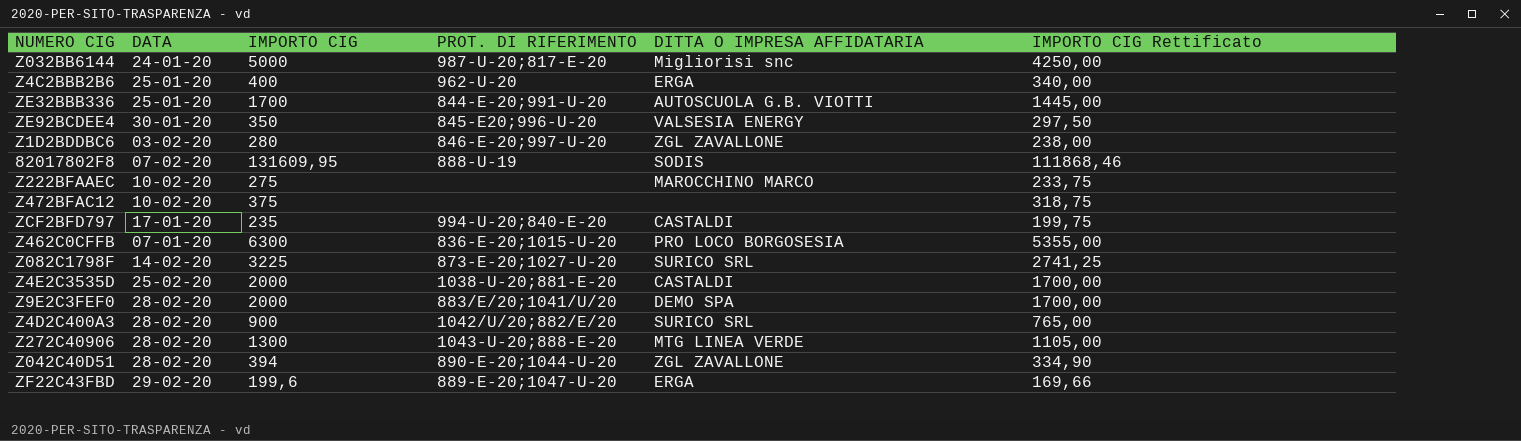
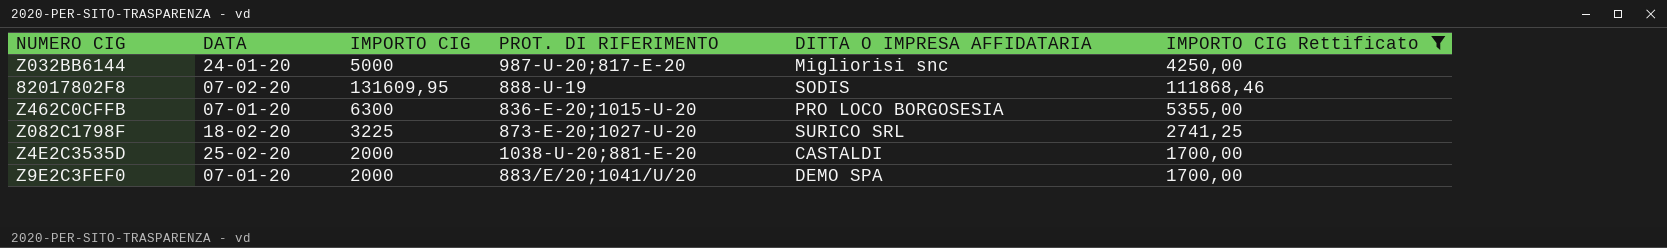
filter: none -> IMPORTO CIG Rettificato >= 1700,00
Z082C1798F | DATA: 14-02-20 -> 18-02-20
Z9E2C3FEF0 | DATA: 28-02-20 -> 07-01-20

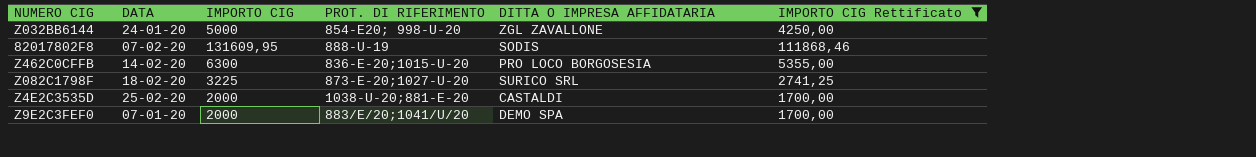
Z032BB6144 | PROT. DI RIFERIMENTO: 987-U-20;817-E-20 -> 854-E20; 998-U-20
Z032BB6144 | DITTA O IMPRESA AFFIDATARIA: Migliorisi snc -> ZGL ZAVALLONE
Z462C0CFFB | DATA: 07-01-20 -> 14-02-20

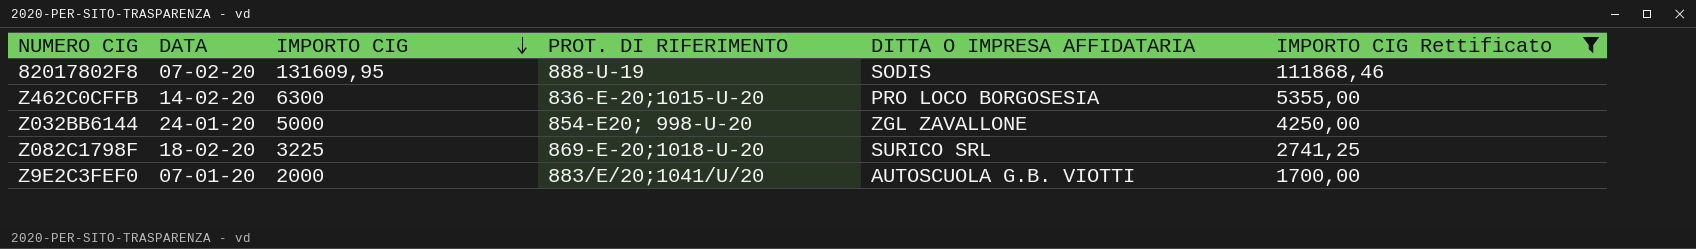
row order: none -> IMPORTO CIG descending
row Z4E2C3535D: 25-02-20 | 2000 | 1038-U-20;881-E-20 | CASTALDI | 1700,00 -> none
Z082C1798F | PROT. DI RIFERIMENTO: 873-E-20;1027-U-20 -> 869-E-20;1018-U-20
Z9E2C3FEF0 | DITTA O IMPRESA AFFIDATARIA: DEMO SPA -> AUTOSCUOLA G.B. VIOTTI

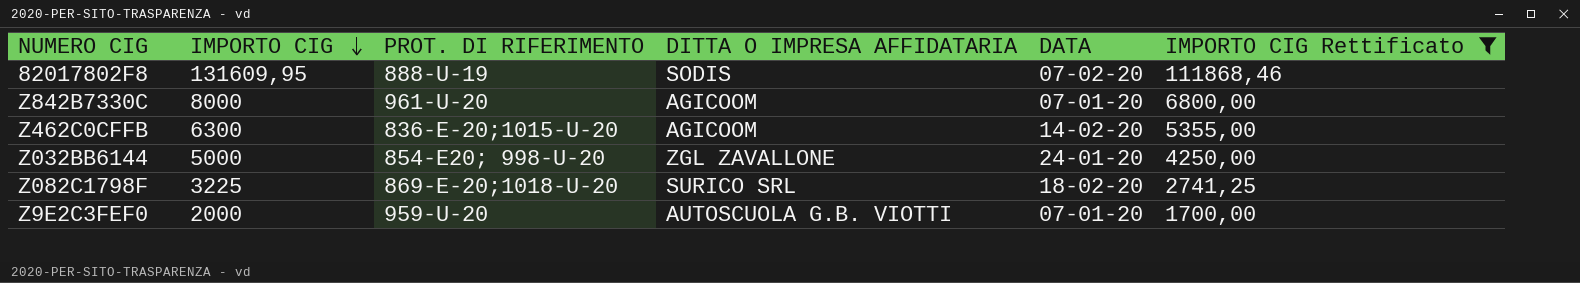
column DATA | position: 2 -> 5
row Z842B7330C: none -> 8000 | 961-U-20 | AGICOOM | 07-01-20 | 6800,00
Z462C0CFFB | DITTA O IMPRESA AFFIDATARIA: PRO LOCO BORGOSESIA -> AGICOOM
Z9E2C3FEF0 | PROT. DI RIFERIMENTO: 883/E/20;1041/U/20 -> 959-U-20

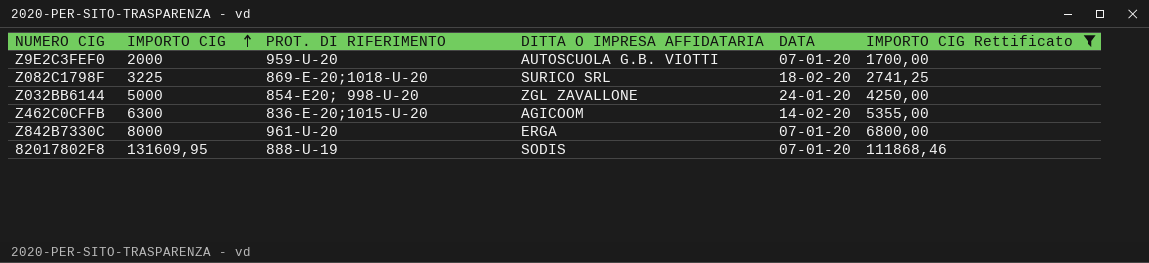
row order: IMPORTO CIG descending -> IMPORTO CIG ascending
Z842B7330C | DITTA O IMPRESA AFFIDATARIA: AGICOOM -> ERGA
82017802F8 | DATA: 07-02-20 -> 07-01-20

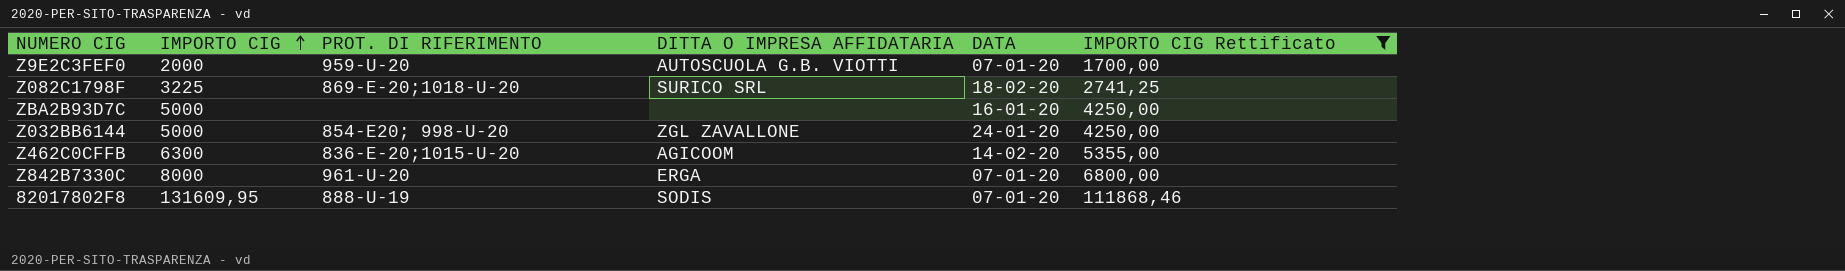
row ZBA2B93D7C: none -> 5000 | none | none | 16-01-20 | 4250,00

